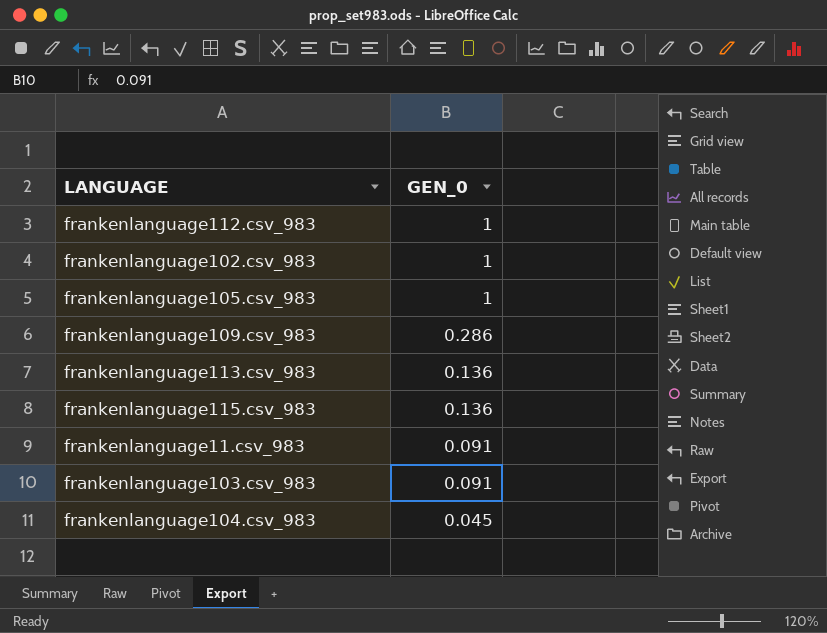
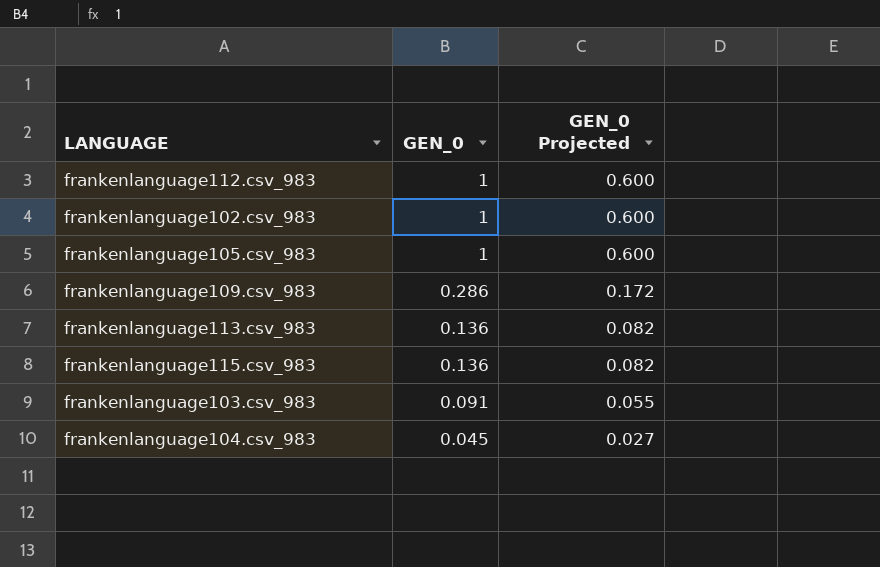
column GEN_0 Projected | formula: none -> [GEN_0] * 0.6
row frankenlanguage11.csv_983: 0.091 -> none

